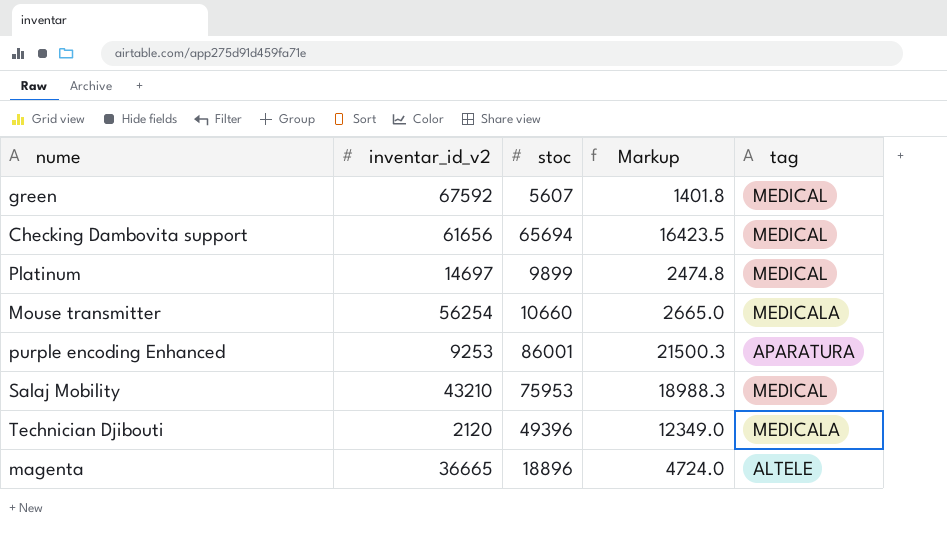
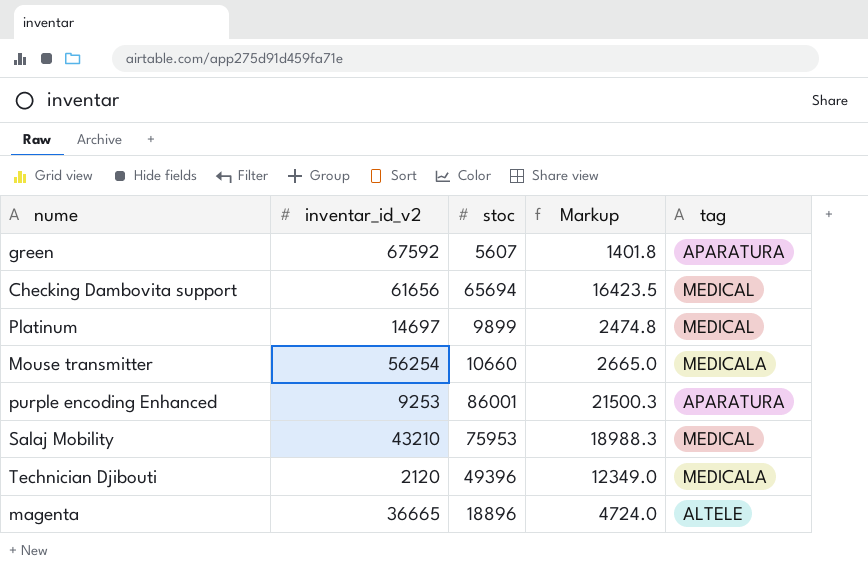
green | tag: MEDICAL -> APARATURA

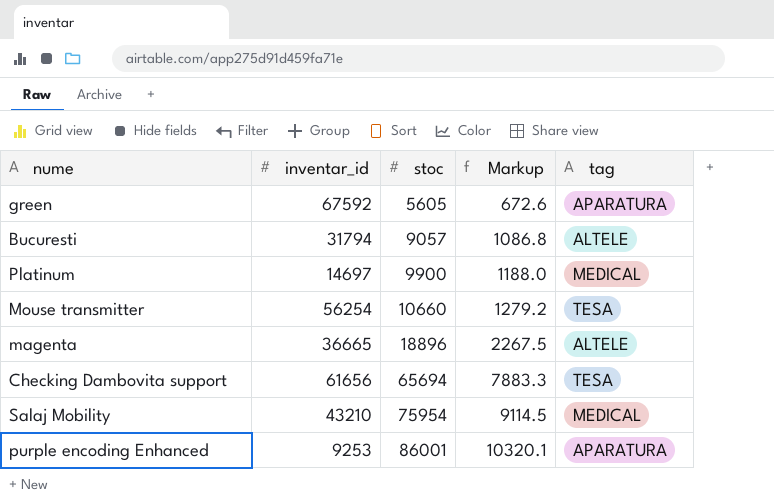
row order: none -> stoc ascending
column name: inventar_id_v2 -> inventar_id
column Markup | formula: [stoc] * 0.25 -> [stoc] * 0.12
row Technician Djibouti: 2120 | 49396 | 12349.0 | MEDICALA -> none
green | stoc: 5607 -> 5605
row Bucuresti: none -> 31794 | 9057 | 1086.8 | ALTELE
Platinum | stoc: 9899 -> 9900
Mouse transmitter | tag: MEDICALA -> TESA
Checking Dambovita support | tag: MEDICAL -> TESA
Salaj Mobility | stoc: 75953 -> 75954

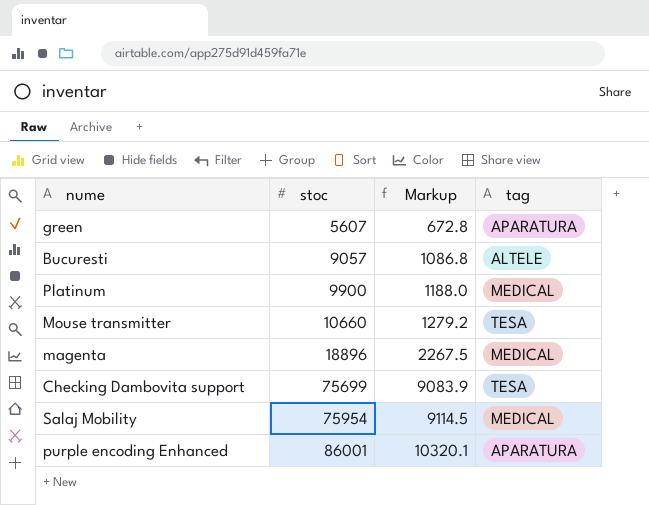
column inventar_id | position: 2 -> none
green | stoc: 5605 -> 5607
green | Markup: 672.6 -> 672.8
magenta | tag: ALTELE -> MEDICAL
Checking Dambovita support | stoc: 65694 -> 75699
Checking Dambovita support | Markup: 7883.3 -> 9083.9

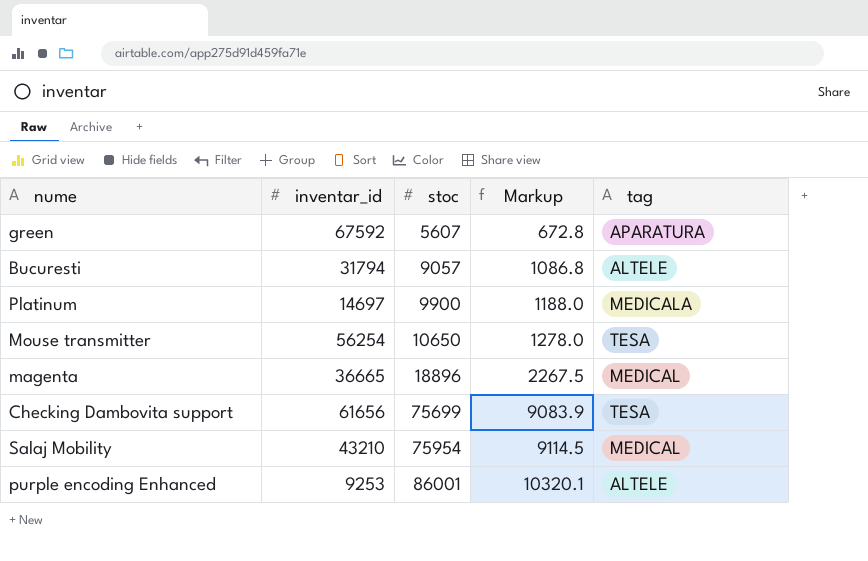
column inventar_id | position: none -> 2
Platinum | tag: MEDICAL -> MEDICALA
Mouse transmitter | stoc: 10660 -> 10650
Mouse transmitter | Markup: 1279.2 -> 1278.0
purple encoding Enhanced | tag: APARATURA -> ALTELE

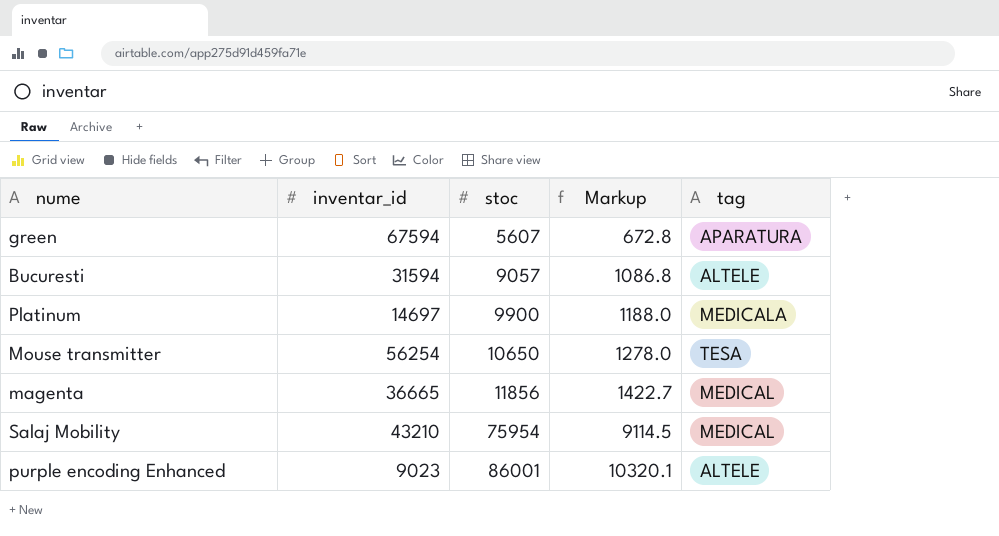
row Checking Dambovita support: 61656 | 75699 | 9083.9 | TESA -> none
green | inventar_id: 67592 -> 67594
Bucuresti | inventar_id: 31794 -> 31594
magenta | stoc: 18896 -> 11856
magenta | Markup: 2267.5 -> 1422.7
purple encoding Enhanced | inventar_id: 9253 -> 9023

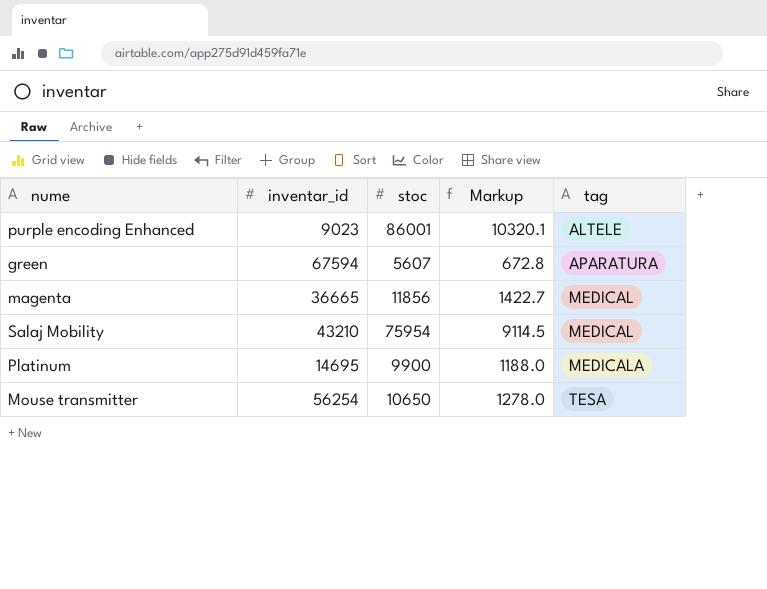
row order: stoc ascending -> tag ascending
row Bucuresti: 31594 | 9057 | 1086.8 | ALTELE -> none
Platinum | inventar_id: 14697 -> 14695

